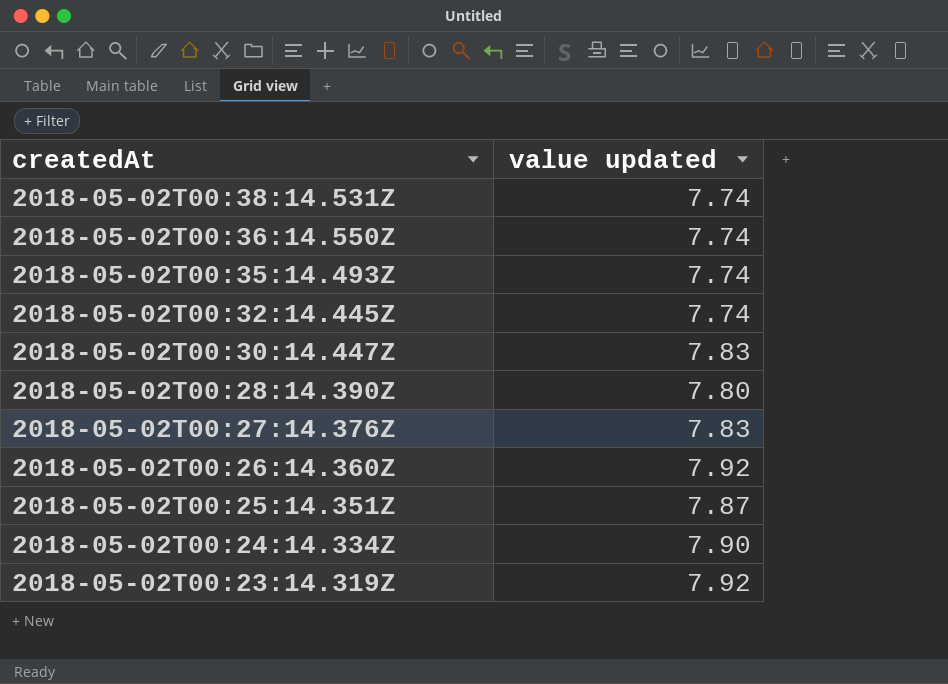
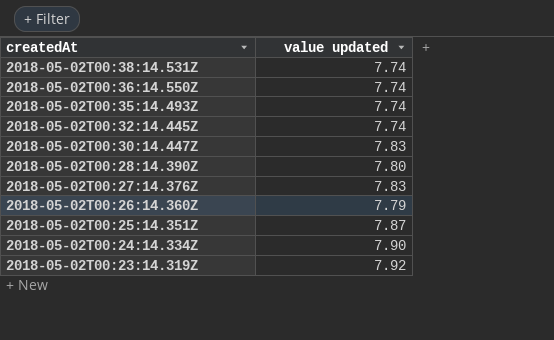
2018-05-02T00:26:14.360Z | value updated: 7.92 -> 7.79

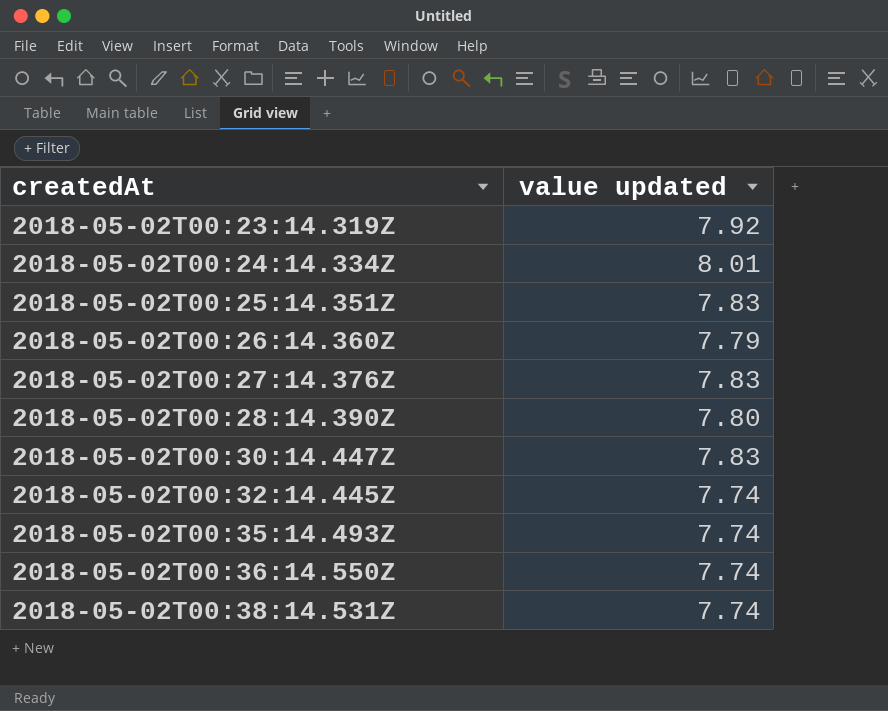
row order: createdAt descending -> createdAt ascending
2018-05-02T00:24:14.334Z | value updated: 7.90 -> 8.01
2018-05-02T00:25:14.351Z | value updated: 7.87 -> 7.83

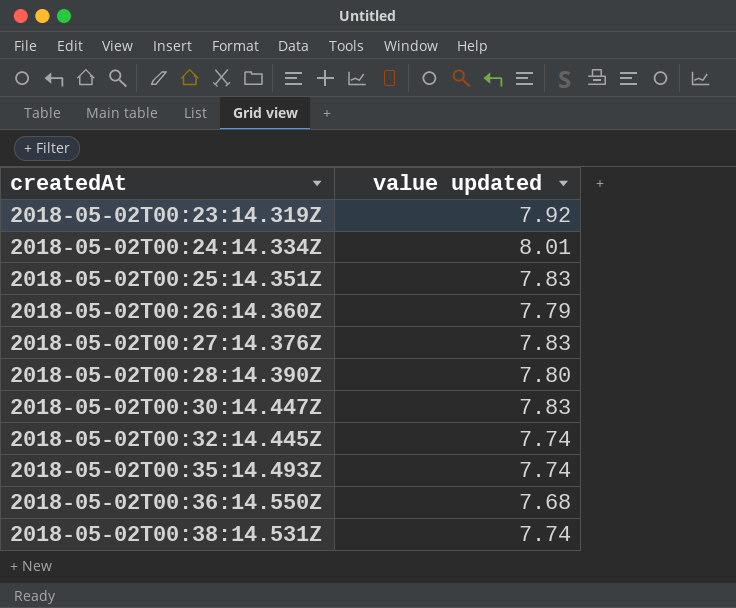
2018-05-02T00:36:14.550Z | value updated: 7.74 -> 7.68

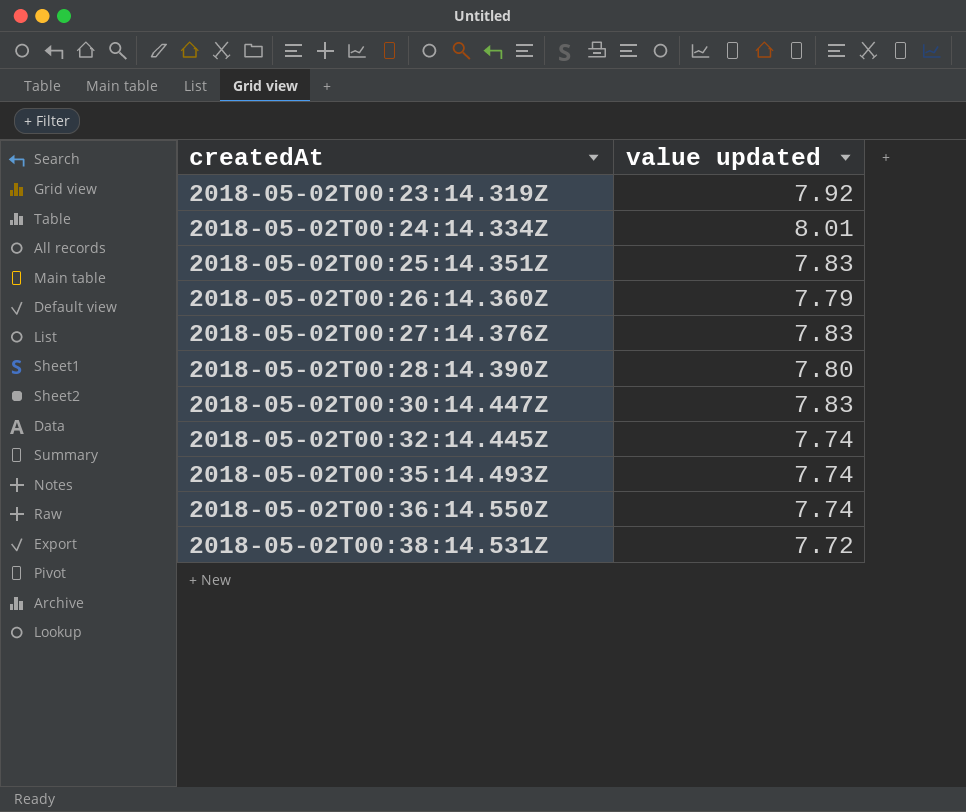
2018-05-02T00:36:14.550Z | value updated: 7.68 -> 7.74
2018-05-02T00:38:14.531Z | value updated: 7.74 -> 7.72

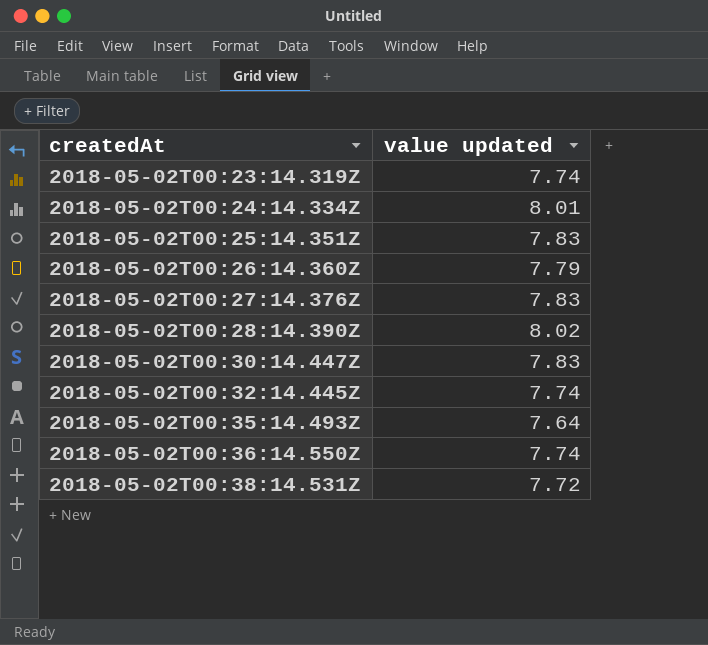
2018-05-02T00:23:14.319Z | value updated: 7.92 -> 7.74
2018-05-02T00:28:14.390Z | value updated: 7.80 -> 8.02
2018-05-02T00:35:14.493Z | value updated: 7.74 -> 7.64

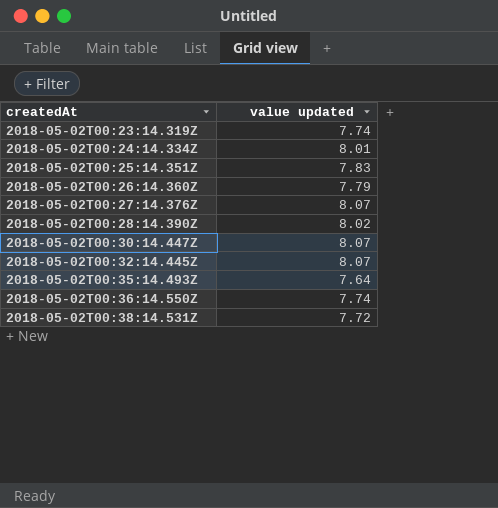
2018-05-02T00:27:14.376Z | value updated: 7.83 -> 8.07
2018-05-02T00:30:14.447Z | value updated: 7.83 -> 8.07
2018-05-02T00:32:14.445Z | value updated: 7.74 -> 8.07

